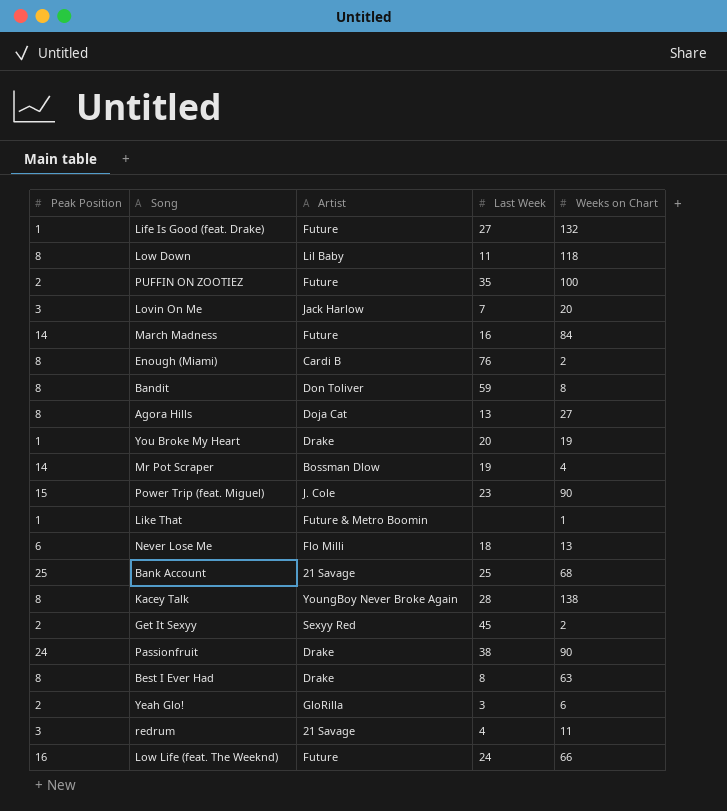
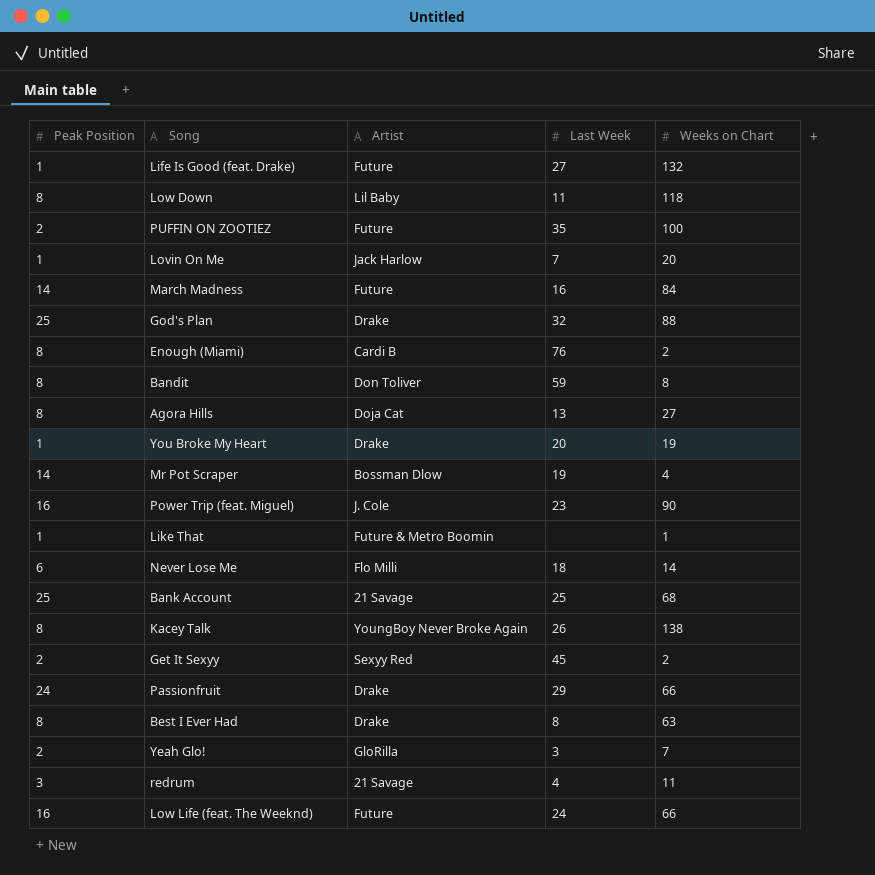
Lovin On Me | Peak Position: 3 -> 1
row God's Plan: none -> 25 | Drake | 32 | 88
Power Trip (feat. Miguel) | Peak Position: 15 -> 16
Never Lose Me | Weeks on Chart: 13 -> 14
Kacey Talk | Last Week: 28 -> 26
Passionfruit | Last Week: 38 -> 29
Passionfruit | Weeks on Chart: 90 -> 66
Yeah Glo! | Weeks on Chart: 6 -> 7

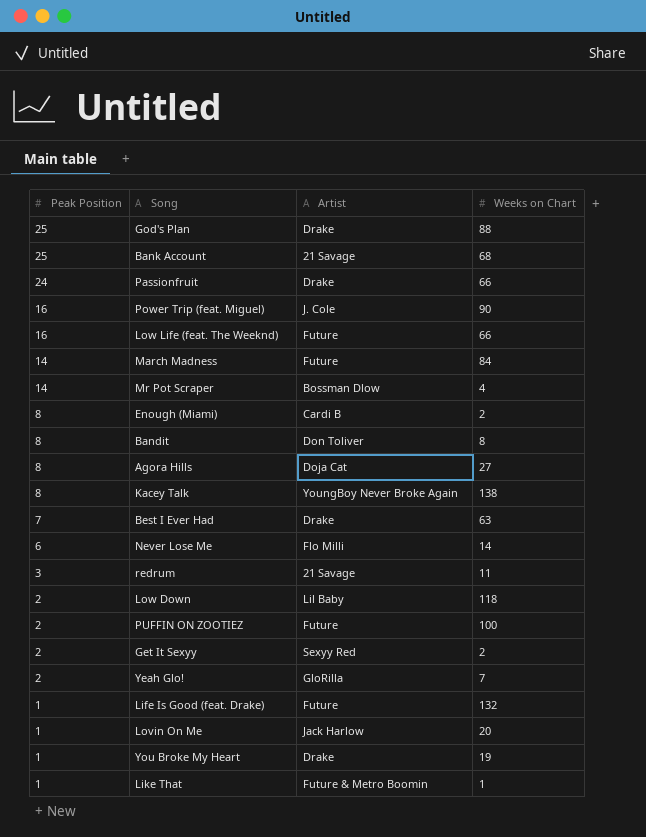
row order: none -> Peak Position descending
column Last Week | position: 4 -> none
Best I Ever Had | Peak Position: 8 -> 7
Low Down | Peak Position: 8 -> 2

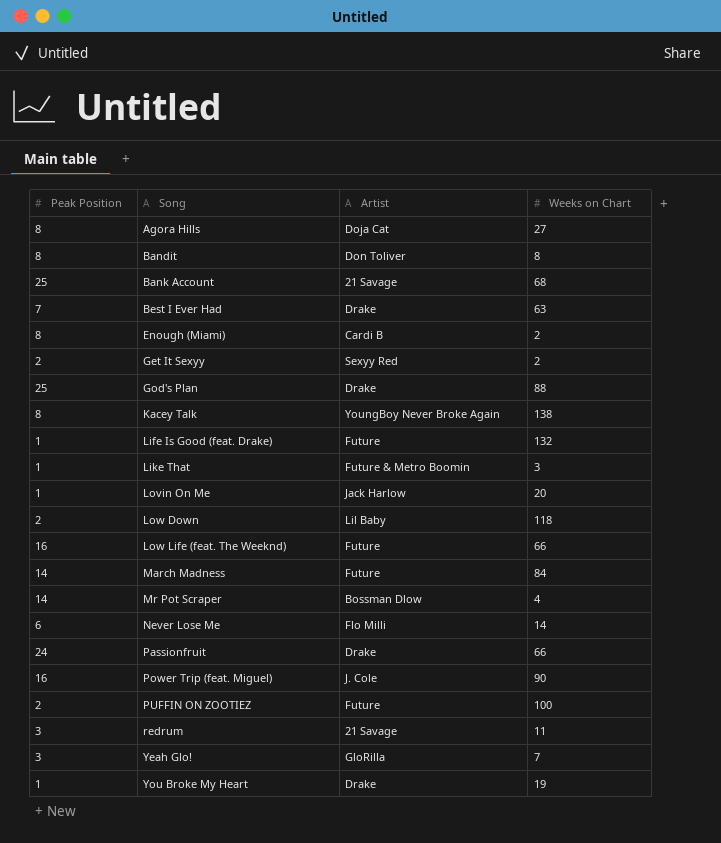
row order: Peak Position descending -> Song ascending
Like That | Weeks on Chart: 1 -> 3
Yeah Glo! | Peak Position: 2 -> 3

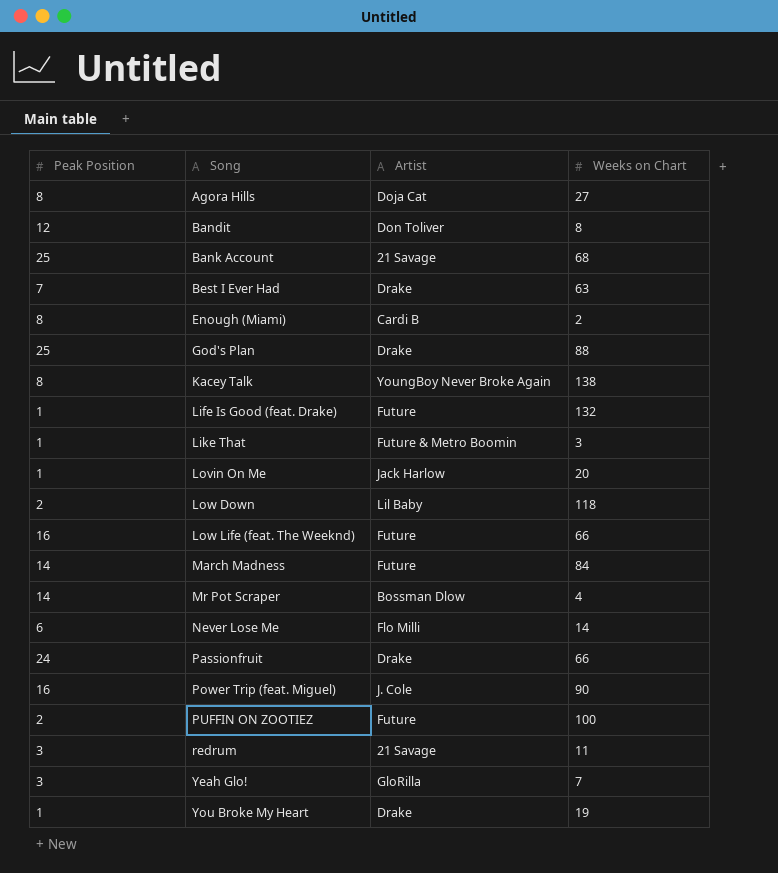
row Get It Sexyy: 2 | Sexyy Red | 2 -> none
Bandit | Peak Position: 8 -> 12

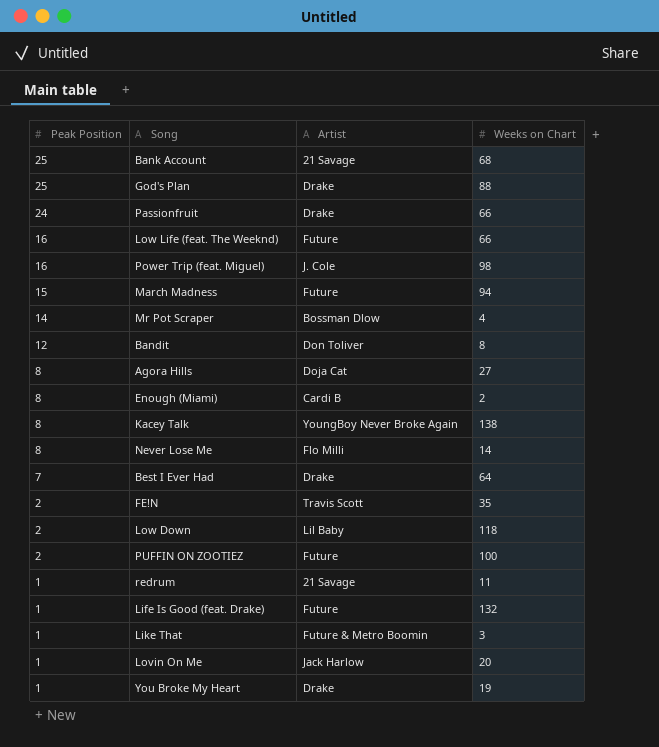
row order: Song ascending -> Peak Position descending
row Yeah Glo!: 3 | GloRilla | 7 -> none
Power Trip (feat. Miguel) | Weeks on Chart: 90 -> 98
March Madness | Peak Position: 14 -> 15
March Madness | Weeks on Chart: 84 -> 94
Never Lose Me | Peak Position: 6 -> 8
Best I Ever Had | Weeks on Chart: 63 -> 64
row FE!N: none -> 2 | Travis Scott | 35
redrum | Peak Position: 3 -> 1

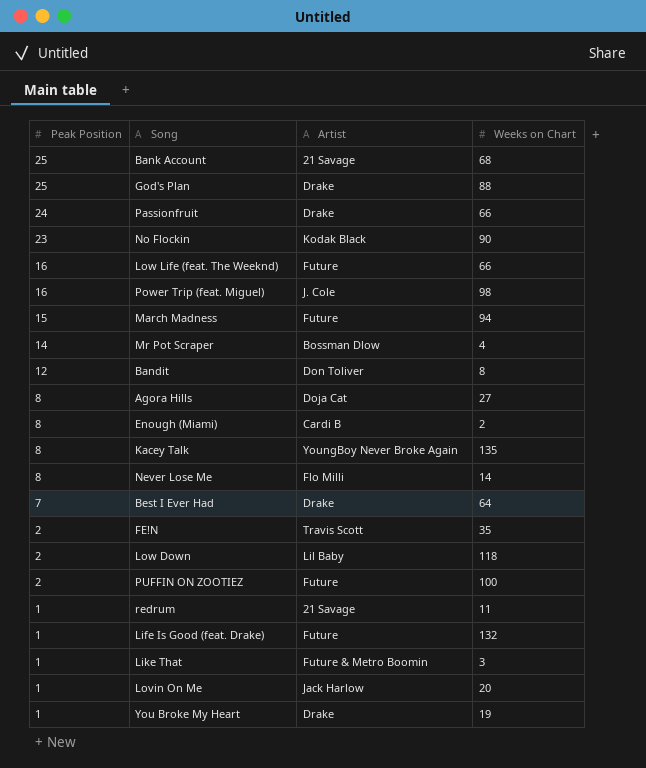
row No Flockin: none -> 23 | Kodak Black | 90
Kacey Talk | Weeks on Chart: 138 -> 135

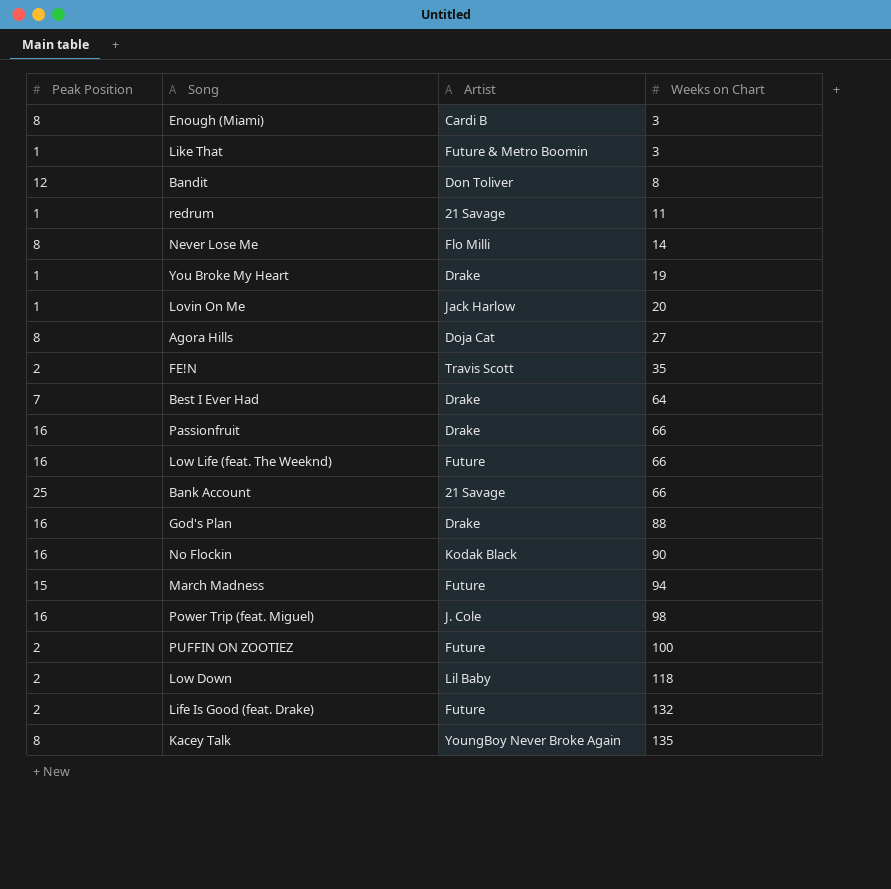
row order: Peak Position descending -> Weeks on Chart ascending
row Mr Pot Scraper: 14 | Bossman Dlow | 4 -> none
Enough (Miami) | Weeks on Chart: 2 -> 3
Passionfruit | Peak Position: 24 -> 16
Bank Account | Weeks on Chart: 68 -> 66
God's Plan | Peak Position: 25 -> 16
No Flockin | Peak Position: 23 -> 16
Life Is Good (feat. Drake) | Peak Position: 1 -> 2

